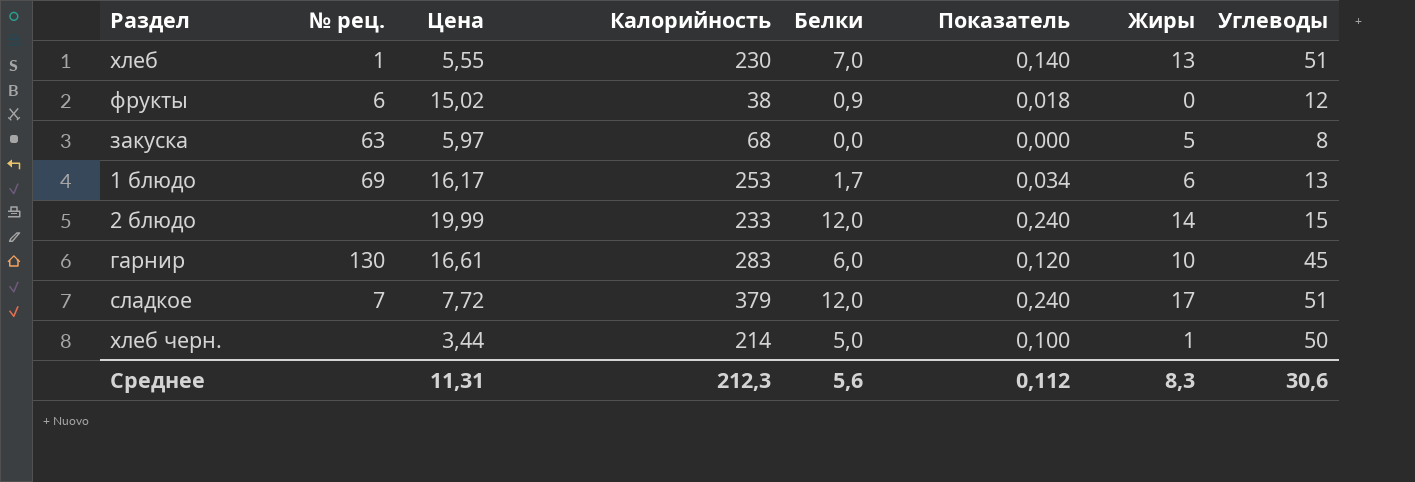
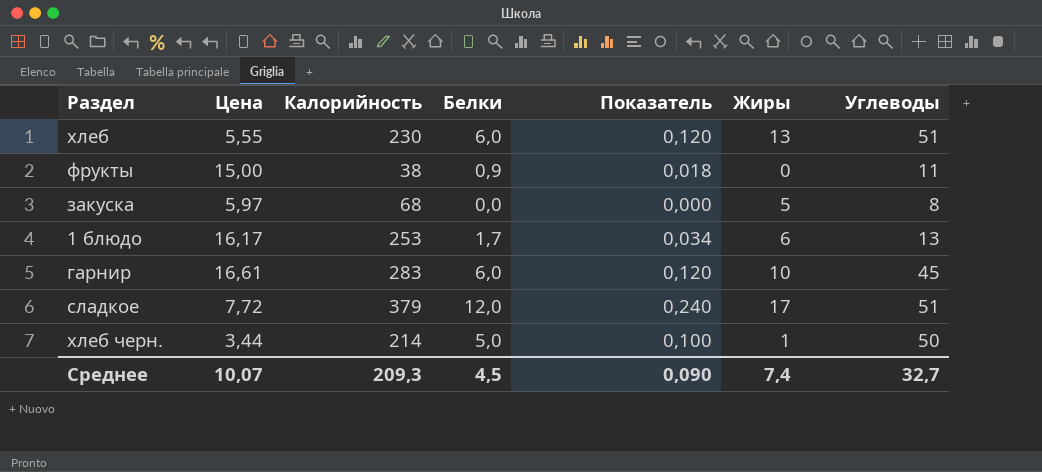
column № рец. | position: 2 -> none
row 2 блюдо: none | 19,99 | 233 | 12,0 | 0,240 | 14 | 15 -> none
хлеб | Белки: 7,0 -> 6,0
хлеб | Показатель: 0,140 -> 0,120
фрукты | Цена: 15,02 -> 15,00
фрукты | Углеводы: 12 -> 11
Среднее | Цена: 11,31 -> 10,07
Среднее | Калорийность: 212,3 -> 209,3
Среднее | Белки: 5,6 -> 4,5
Среднее | Показатель: 0,112 -> 0,090
Среднее | Жиры: 8,3 -> 7,4
Среднее | Углеводы: 30,6 -> 32,7

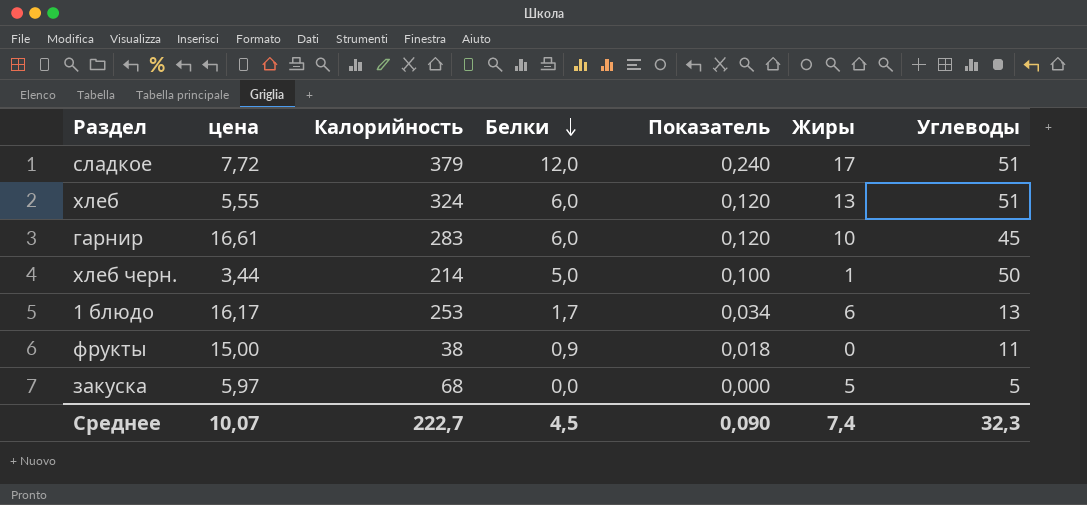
row order: none -> Белки descending
column name: Цена -> цена
хлеб | Калорийность: 230 -> 324
закуска | Углеводы: 8 -> 5
Среднее | Калорийность: 209,3 -> 222,7
Среднее | Углеводы: 32,7 -> 32,3

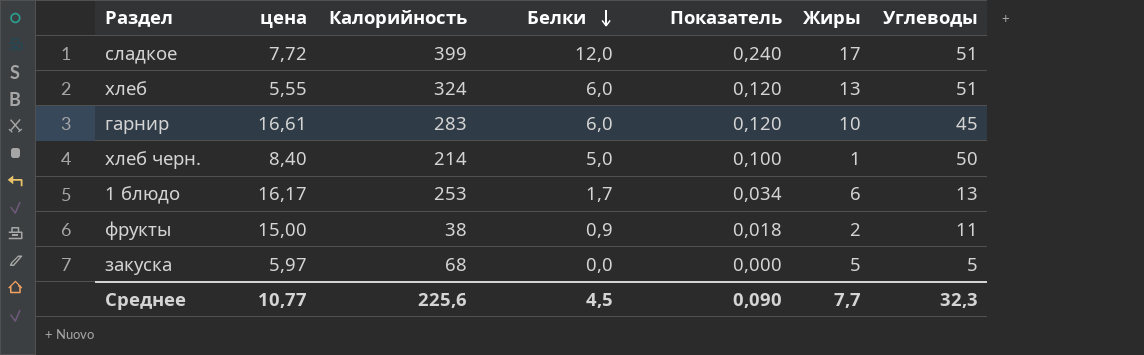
сладкое | Калорийность: 379 -> 399
хлеб черн. | цена: 3,44 -> 8,40
фрукты | Жиры: 0 -> 2
Среднее | цена: 10,07 -> 10,77
Среднее | Калорийность: 222,7 -> 225,6
Среднее | Жиры: 7,4 -> 7,7

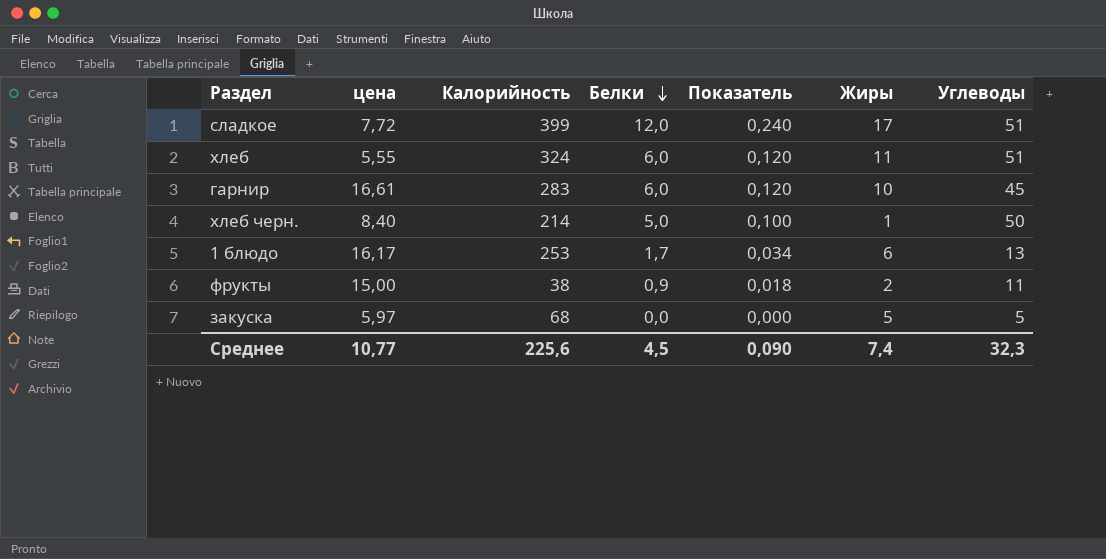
хлеб | Жиры: 13 -> 11
Среднее | Жиры: 7,7 -> 7,4

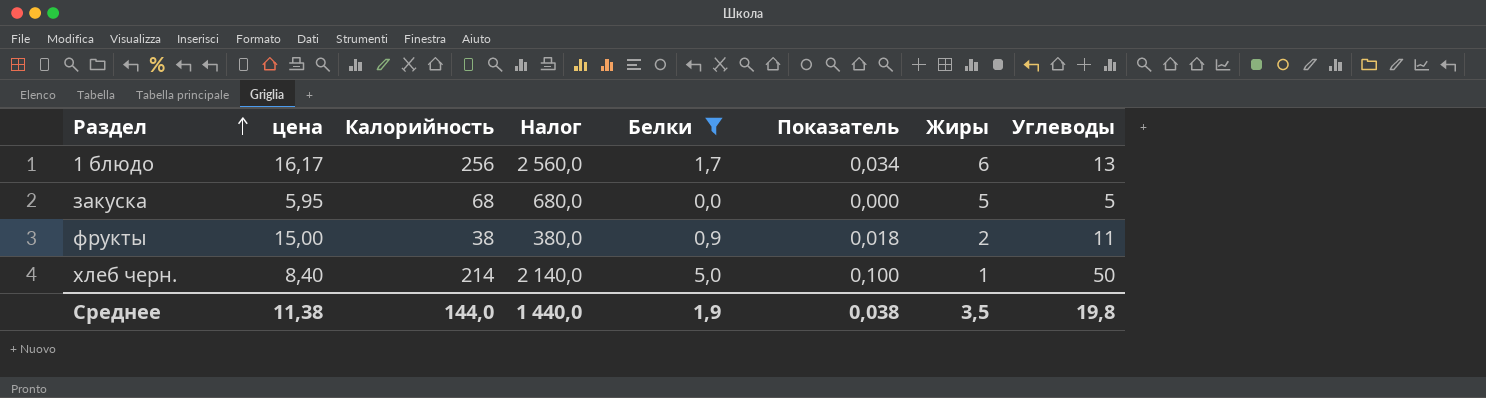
filter: none -> Белки <= 5,0
row order: Белки descending -> Раздел ascending
column Налог | formula: none -> [Калорийность] * 10
1 блюдо | Калорийность: 253 -> 256
закуска | цена: 5,97 -> 5,95
Среднее | цена: 10,77 -> 11,38
Среднее | Калорийность: 225,6 -> 144,0
Среднее | Белки: 4,5 -> 1,9
Среднее | Показатель: 0,090 -> 0,038
Среднее | Жиры: 7,4 -> 3,5
Среднее | Углеводы: 32,3 -> 19,8

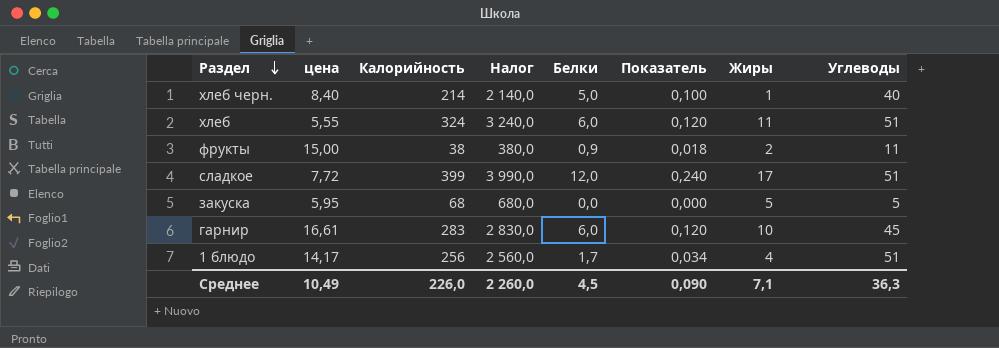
filter: Белки <= 5,0 -> none
row order: Раздел ascending -> Раздел descending
хлеб черн. | Углеводы: 50 -> 40
1 блюдо | цена: 16,17 -> 14,17
1 блюдо | Жиры: 6 -> 4
1 блюдо | Углеводы: 13 -> 51
Среднее | цена: 11,38 -> 10,49
Среднее | Калорийность: 144,0 -> 226,0
Среднее | Налог: 1 440,0 -> 2 260,0
Среднее | Белки: 1,9 -> 4,5
Среднее | Показатель: 0,038 -> 0,090
Среднее | Жиры: 3,5 -> 7,1
Среднее | Углеводы: 19,8 -> 36,3

